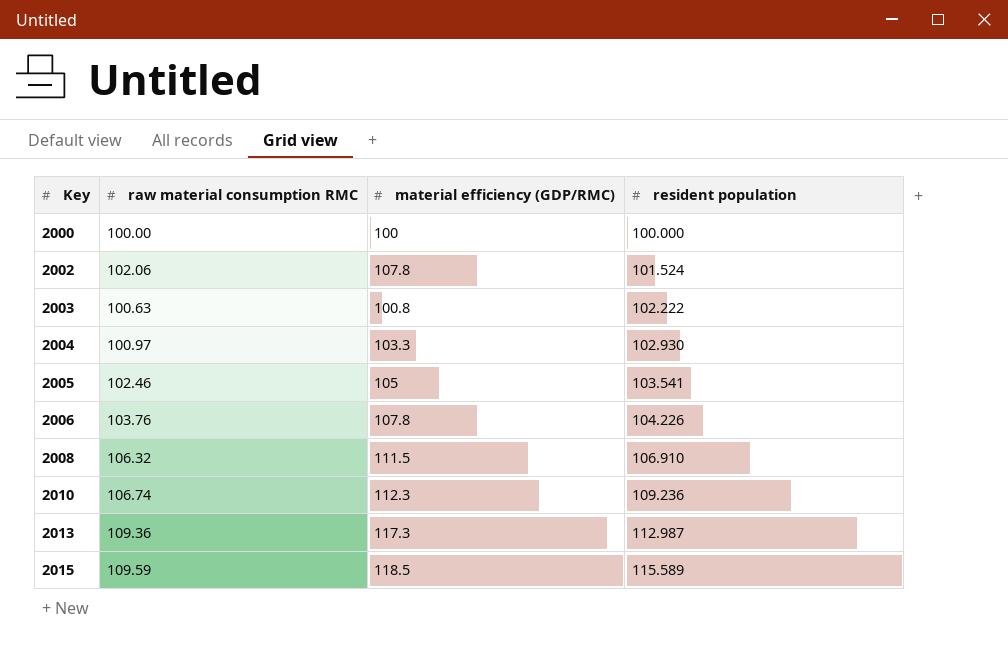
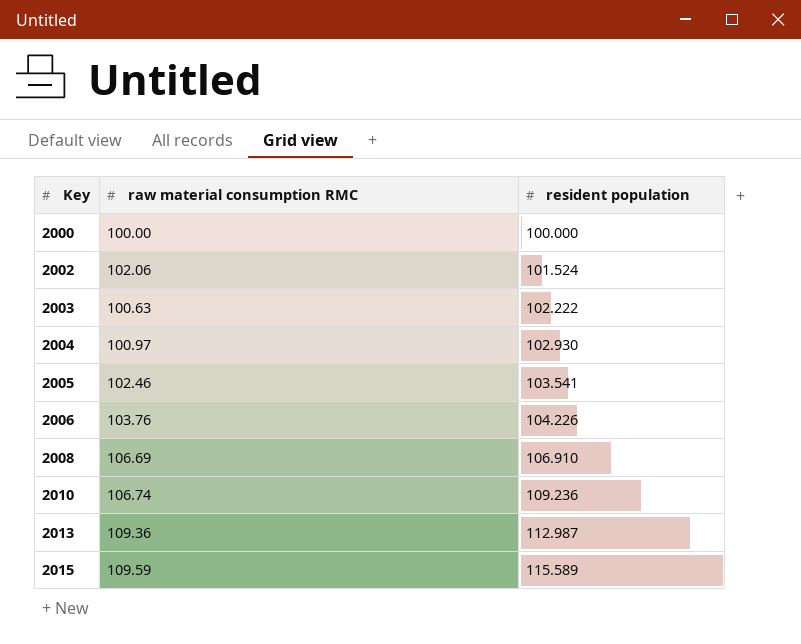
column material efficiency (GDP/RMC) | position: 3 -> none
2008 | raw material consumption RMC: 106.32 -> 106.69

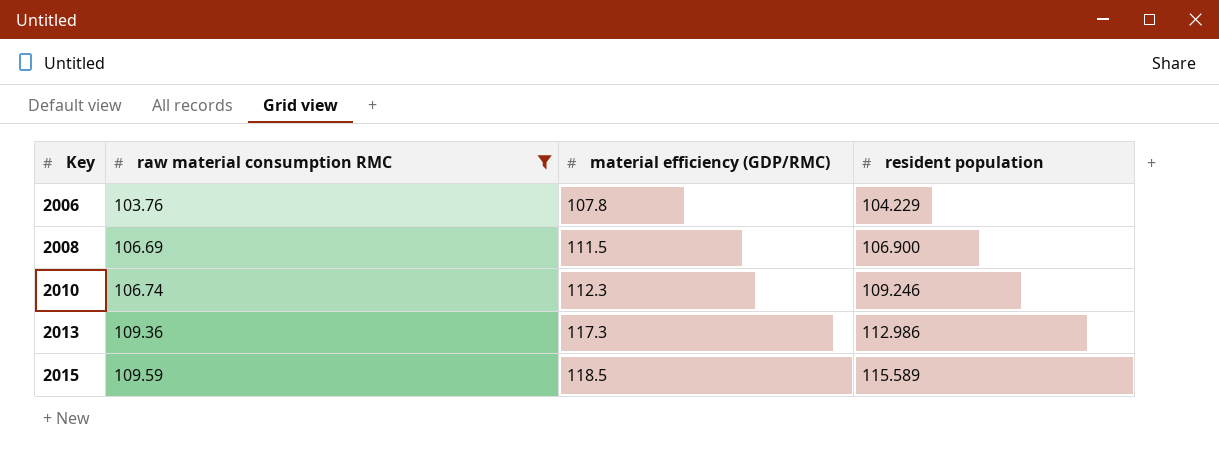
filter: none -> raw material consumption RMC >= 103.76
column material efficiency (GDP/RMC) | position: none -> 3
2006 | resident population: 104.226 -> 104.229
2008 | resident population: 106.910 -> 106.900
2010 | resident population: 109.236 -> 109.246
2013 | resident population: 112.987 -> 112.986

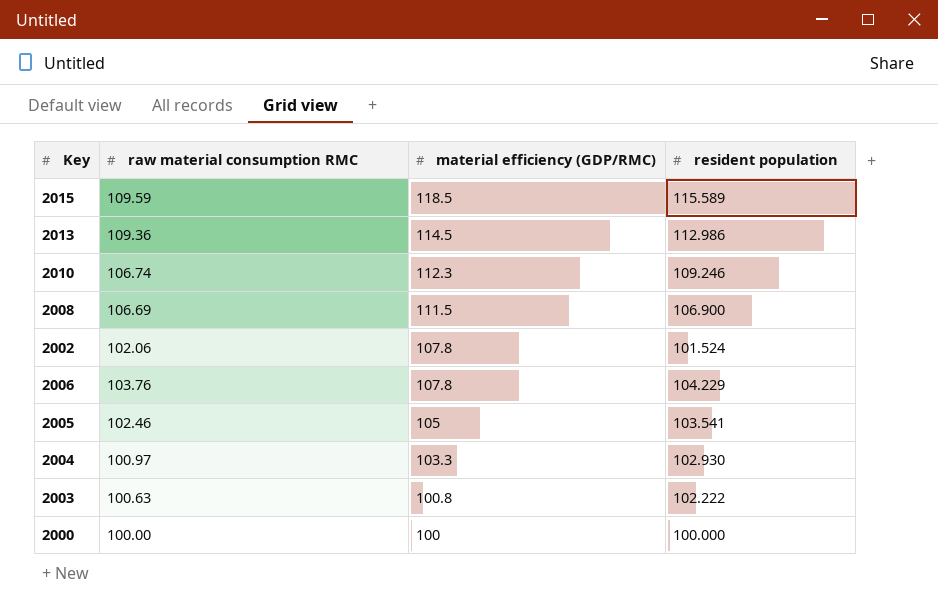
filter: raw material consumption RMC >= 103.76 -> none
row order: Key ascending -> material efficiency (GDP/RMC) descending
2013 | material efficiency (GDP/RMC): 117.3 -> 114.5

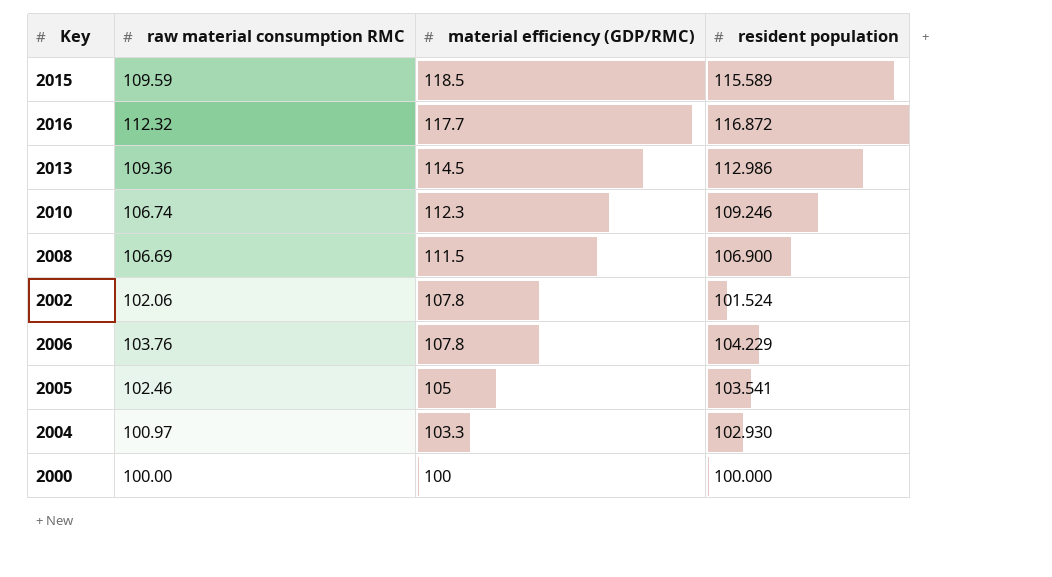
row 2003: 100.63 | 100.8 | 102.222 -> none
row 2016: none -> 112.32 | 117.7 | 116.872

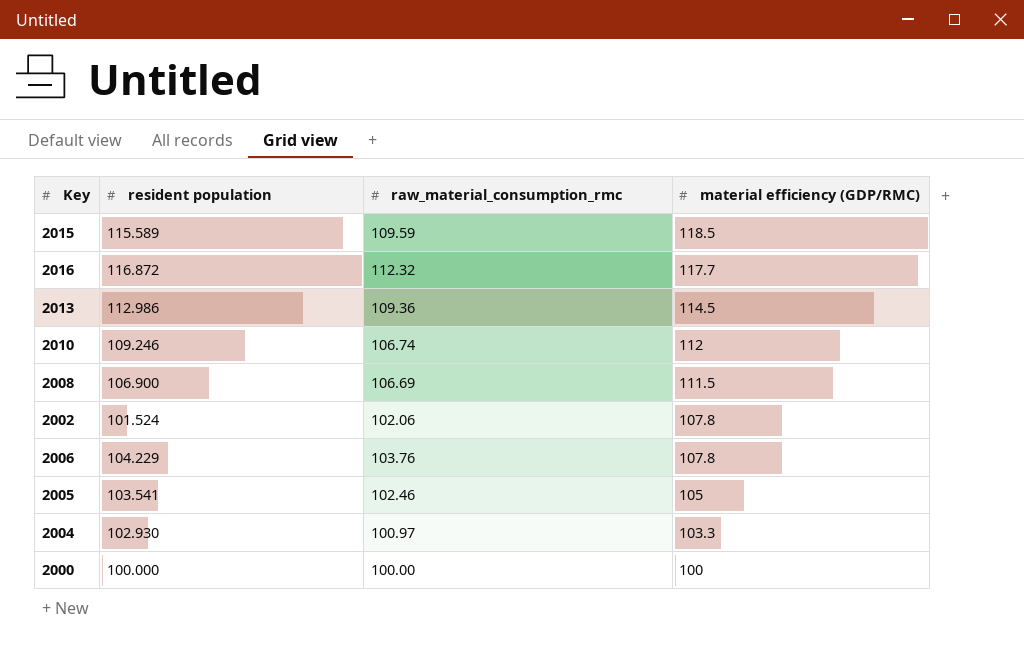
column resident population | position: 4 -> 2
column name: raw material consumption RMC -> raw_material_consumption_rmc
2010 | material efficiency (GDP/RMC): 112.3 -> 112

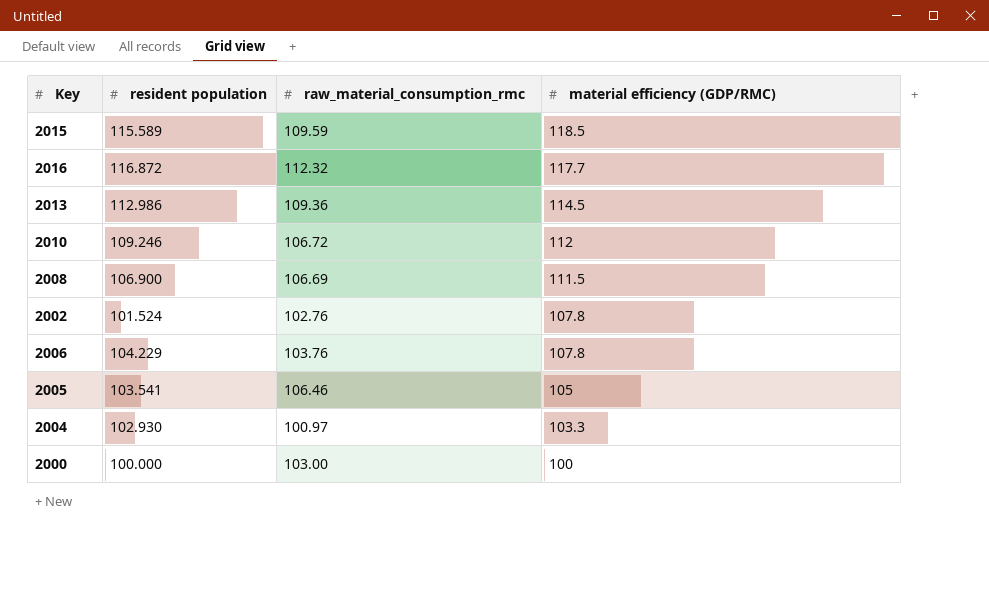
2010 | raw_material_consumption_rmc: 106.74 -> 106.72
2002 | raw_material_consumption_rmc: 102.06 -> 102.76
2005 | raw_material_consumption_rmc: 102.46 -> 106.46
2000 | raw_material_consumption_rmc: 100.00 -> 103.00

